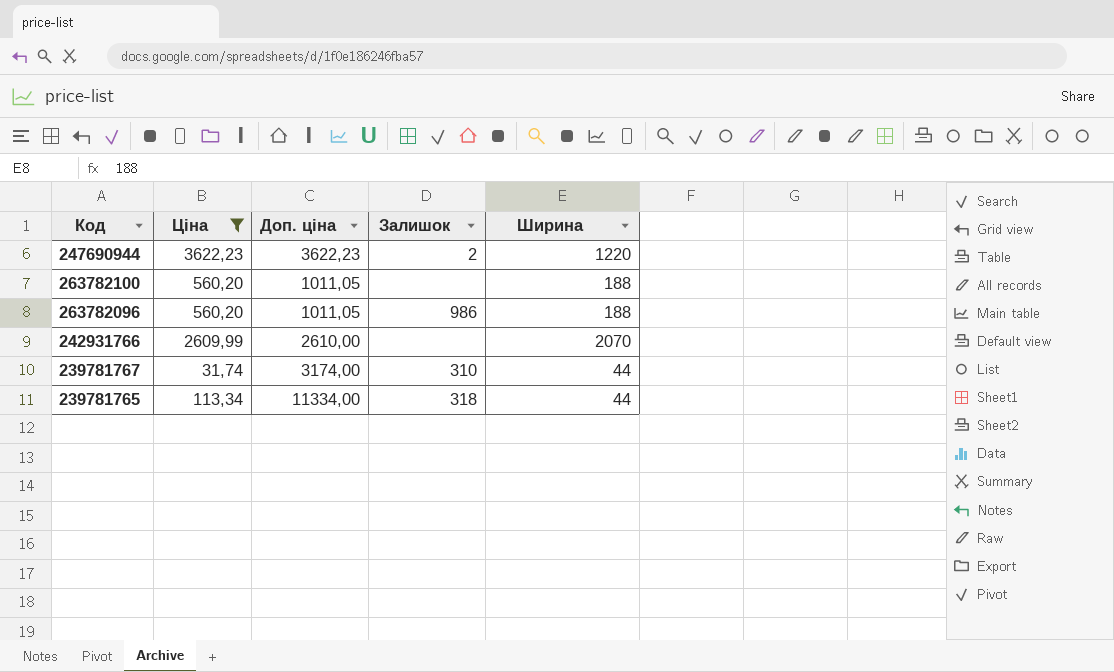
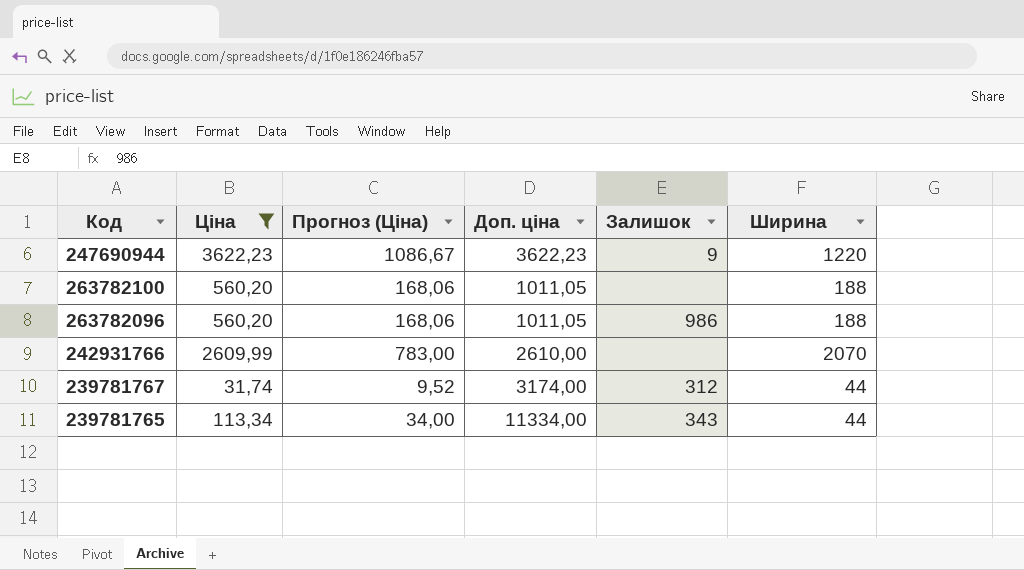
column Прогноз (Ціна) | formula: none -> [Ціна] * 0,3
247690944 | Залишок: 2 -> 9
239781767 | Залишок: 310 -> 312
239781765 | Залишок: 318 -> 343

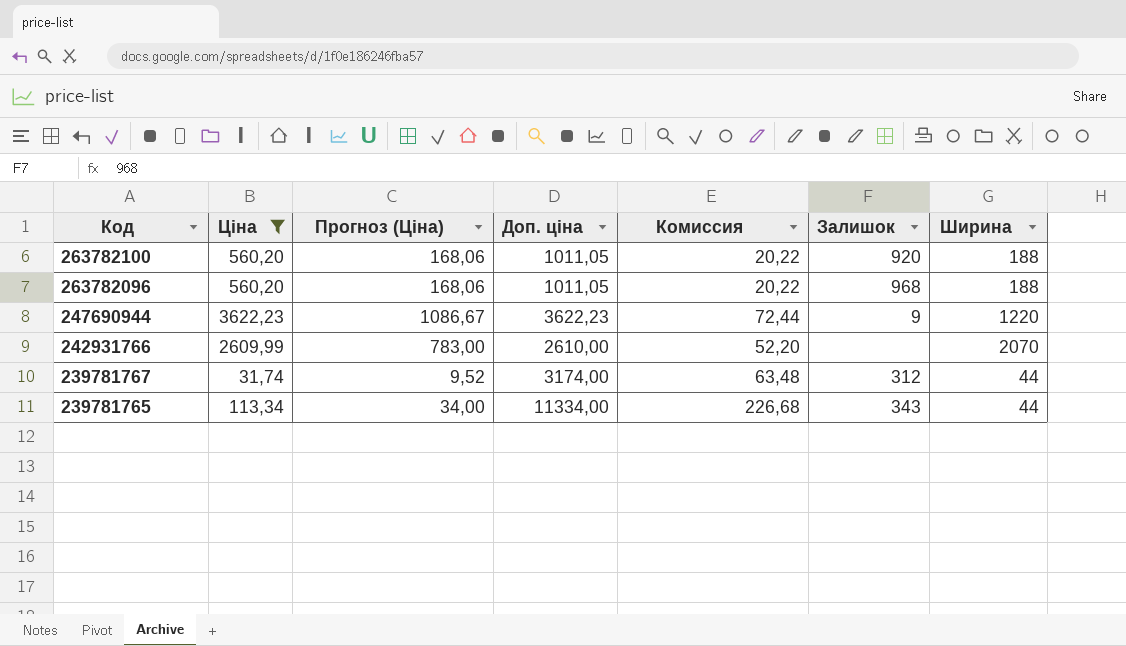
row order: none -> Код descending
column Комиссия | formula: none -> [Доп. ціна] * 0,02
263782100 | Залишок: none -> 920
263782096 | Залишок: 986 -> 968

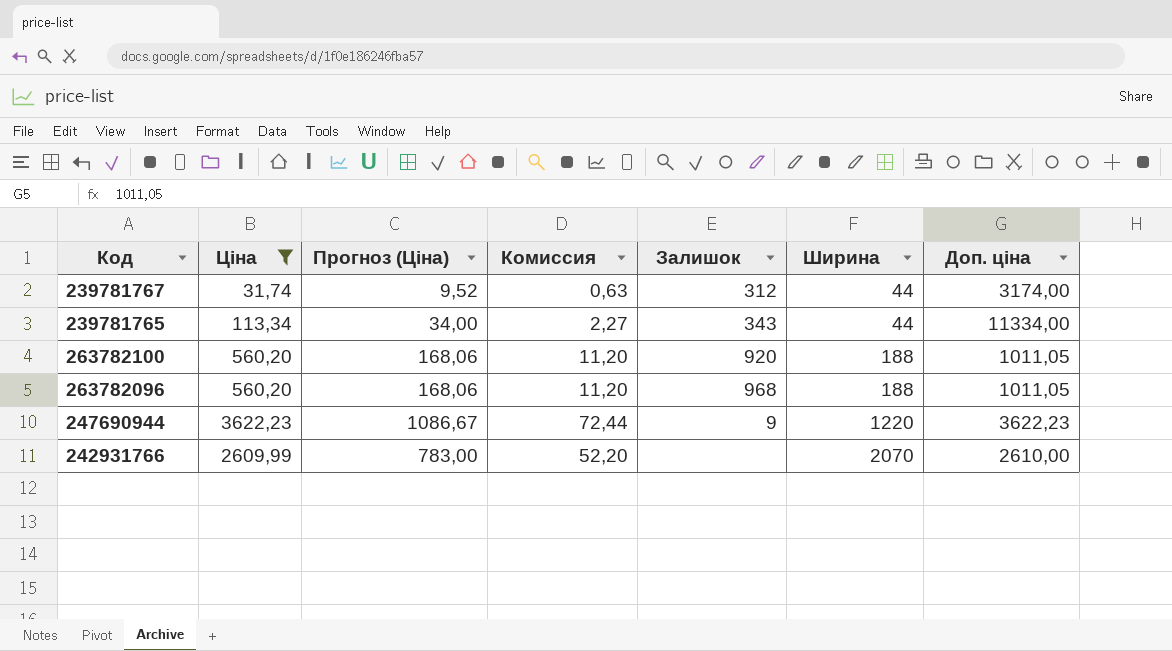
row order: Код descending -> Ширина ascending
column Комиссия | formula: [Доп. ціна] * 0,02 -> [Ціна] * 0,02
column Доп. ціна | position: 4 -> 7

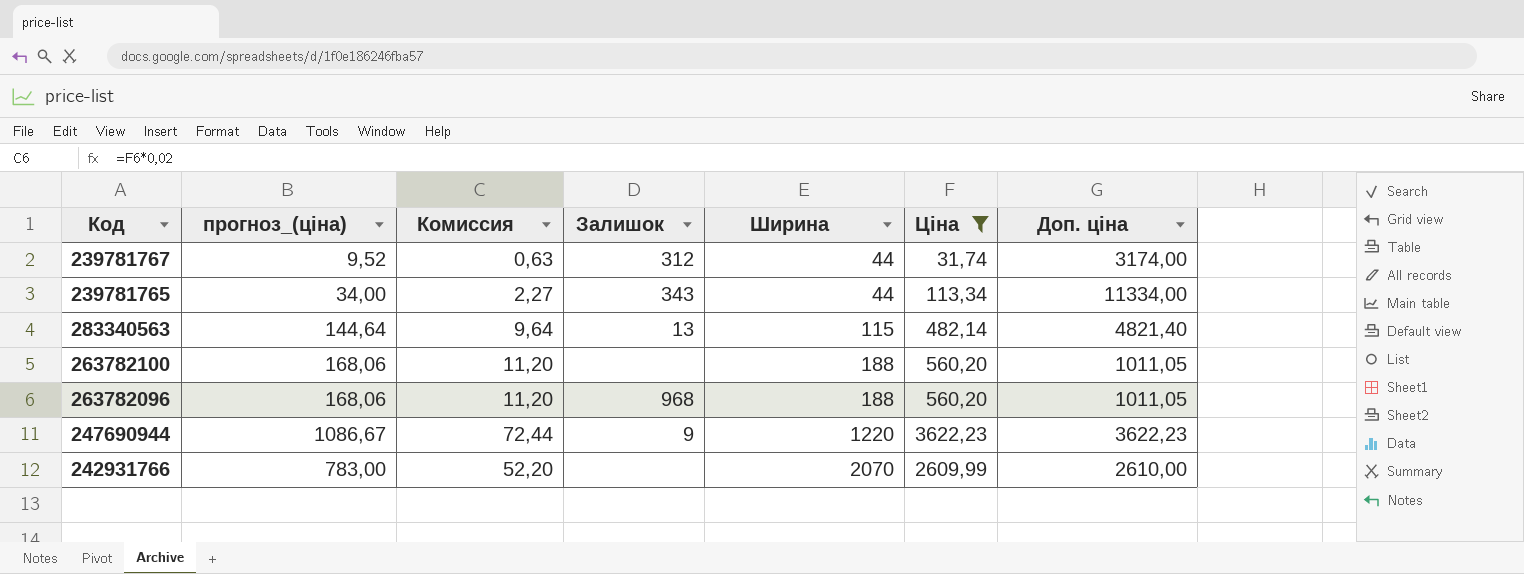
column name: Прогноз (Ціна) -> прогноз_(ціна)
column Ціна | position: 2 -> 6
row 283340563: none -> 144,64 | 9,64 | 13 | 115 | 482,14 | 4821,40
263782100 | Залишок: 920 -> none

